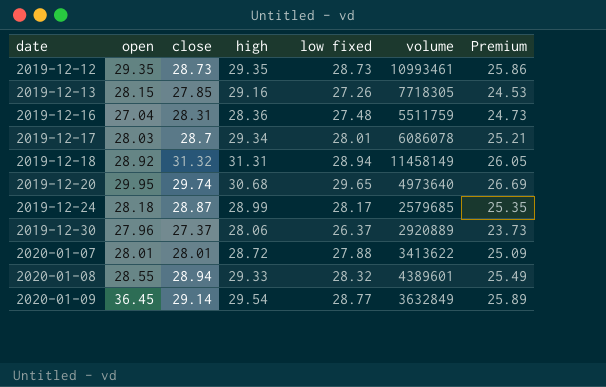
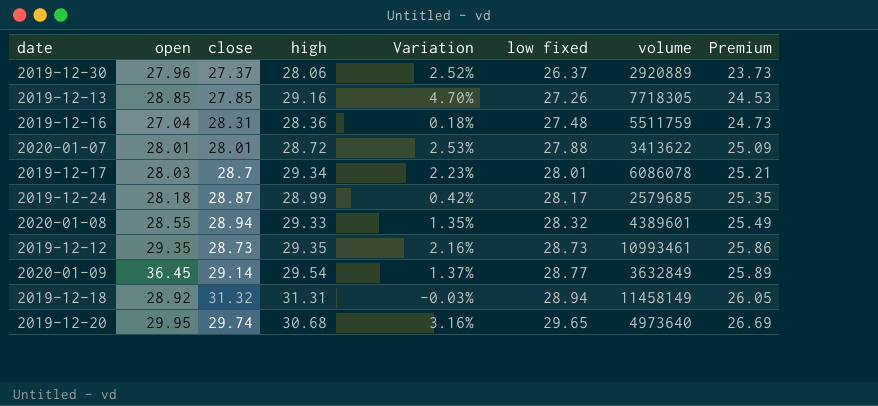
row order: date ascending -> low fixed ascending
column Variation | formula: none -> ([high] - [close]) / [close]
2019-12-13 | open: 28.15 -> 28.85

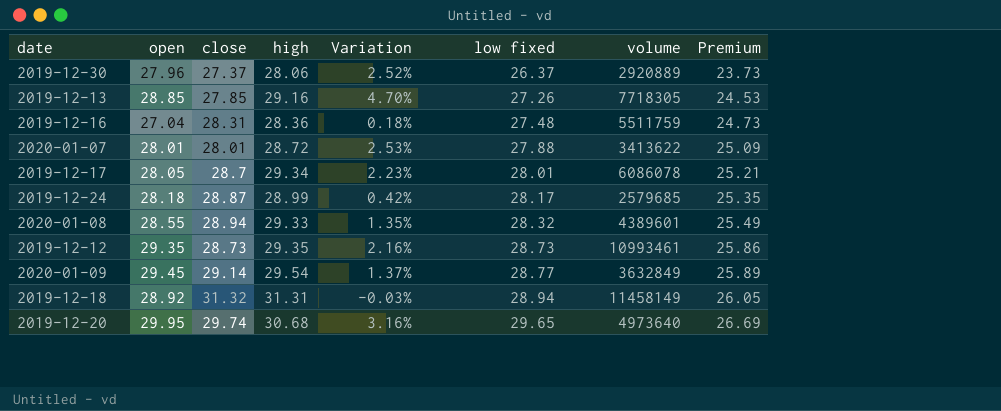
2019-12-17 | open: 28.03 -> 28.05
2020-01-09 | open: 36.45 -> 29.45

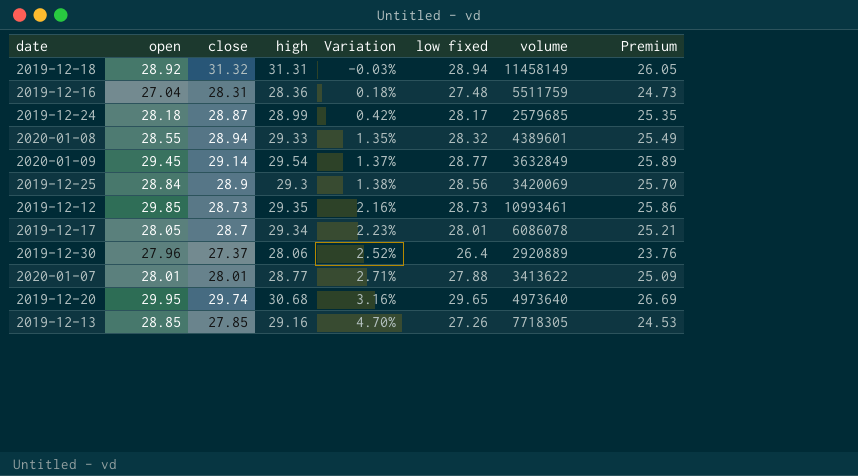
row order: low fixed ascending -> Variation ascending
row 2019-12-25: none -> 28.84 | 28.9 | 29.3 | 1.38% | 28.56 | 3420069 | 25.70
2019-12-12 | open: 29.35 -> 29.85
2019-12-30 | low fixed: 26.37 -> 26.4
2019-12-30 | Premium: 23.73 -> 23.76
2020-01-07 | high: 28.72 -> 28.77
2020-01-07 | Variation: 2.53% -> 2.71%

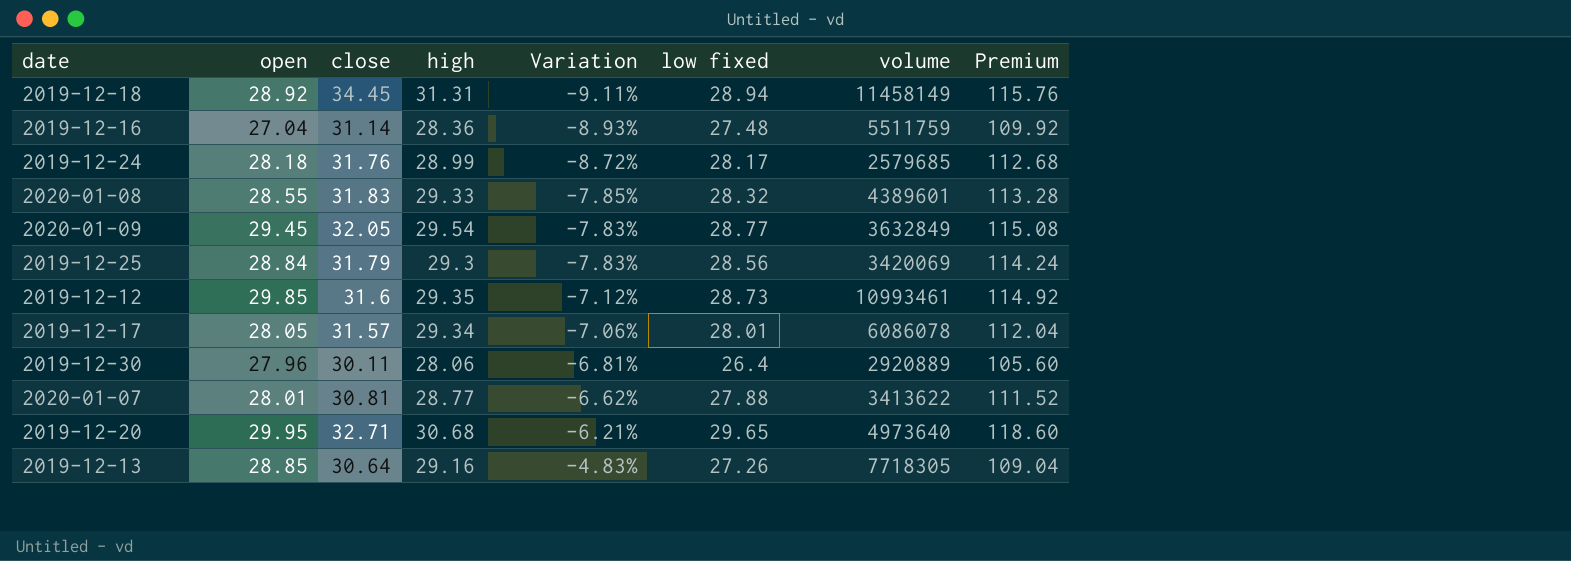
column Premium | formula: [low fixed] * 0.9 -> [low fixed] * 4
2019-12-18 | close: 31.32 -> 34.45
2019-12-18 | Variation: -0.03% -> -9.11%
2019-12-16 | close: 28.31 -> 31.14
2019-12-16 | Variation: 0.18% -> -8.93%
2019-12-24 | close: 28.87 -> 31.76
2019-12-24 | Variation: 0.42% -> -8.72%
2020-01-08 | close: 28.94 -> 31.83
2020-01-08 | Variation: 1.35% -> -7.85%
2020-01-09 | close: 29.14 -> 32.05
2020-01-09 | Variation: 1.37% -> -7.83%
2019-12-25 | close: 28.9 -> 31.79
2019-12-25 | Variation: 1.38% -> -7.83%
2019-12-12 | close: 28.73 -> 31.6
2019-12-12 | Variation: 2.16% -> -7.12%
2019-12-17 | close: 28.7 -> 31.57
2019-12-17 | Variation: 2.23% -> -7.06%
2019-12-30 | close: 27.37 -> 30.11
2019-12-30 | Variation: 2.52% -> -6.81%
2020-01-07 | close: 28.01 -> 30.81
2020-01-07 | Variation: 2.71% -> -6.62%
2019-12-20 | close: 29.74 -> 32.71
2019-12-20 | Variation: 3.16% -> -6.21%
2019-12-13 | close: 27.85 -> 30.64
2019-12-13 | Variation: 4.70% -> -4.83%

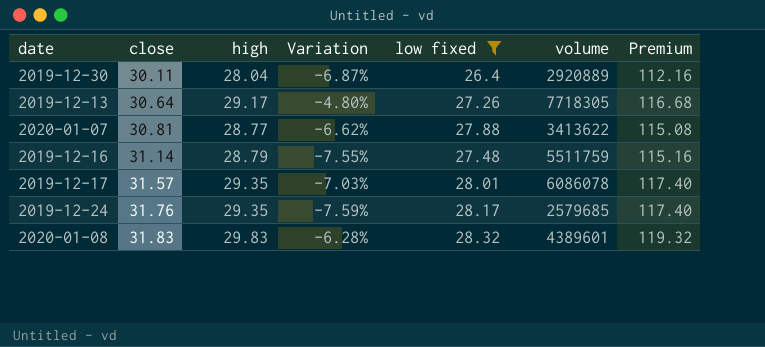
filter: none -> low fixed <= 28.32
row order: Variation ascending -> close ascending
column open | position: 2 -> none
column Premium | formula: [low fixed] * 4 -> [high] * 4
2019-12-30 | high: 28.06 -> 28.04
2019-12-30 | Variation: -6.81% -> -6.87%
2019-12-13 | high: 29.16 -> 29.17
2019-12-13 | Variation: -4.83% -> -4.80%
2019-12-16 | high: 28.36 -> 28.79
2019-12-16 | Variation: -8.93% -> -7.55%
2019-12-17 | high: 29.34 -> 29.35
2019-12-17 | Variation: -7.06% -> -7.03%
2019-12-24 | high: 28.99 -> 29.35
2019-12-24 | Variation: -8.72% -> -7.59%
2020-01-08 | high: 29.33 -> 29.83
2020-01-08 | Variation: -7.85% -> -6.28%

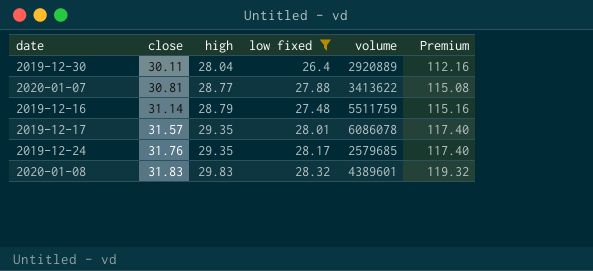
column Variation | formula: ([high] - [close]) / [close] -> none
row 2019-12-13: 30.64 | 29.17 | -4.80% | 27.26 | 7718305 | 116.68 -> none

